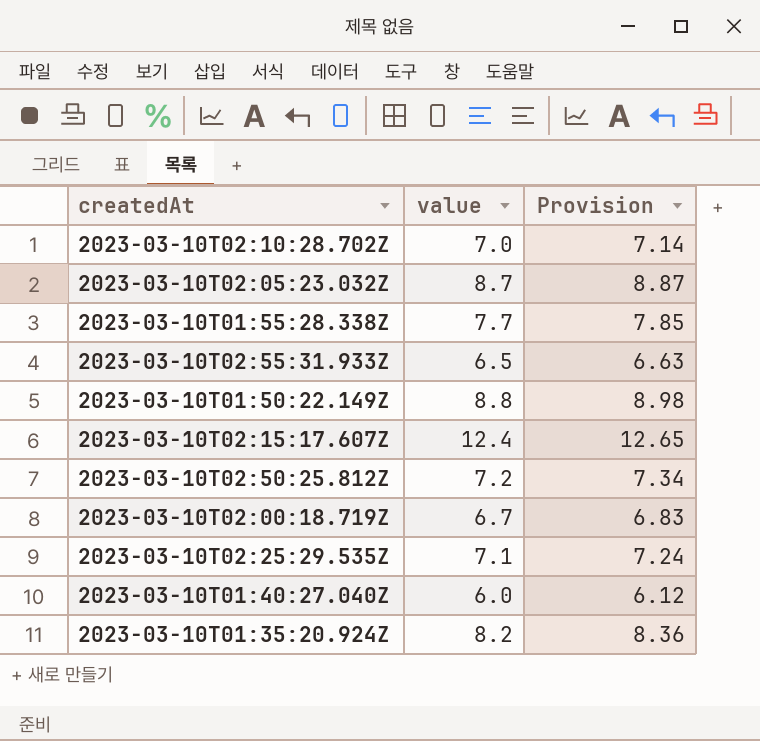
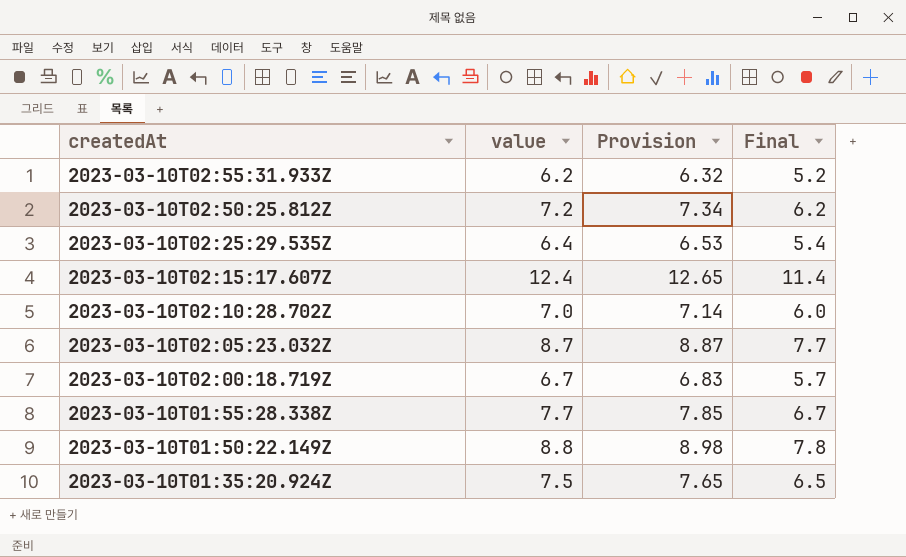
row order: none -> createdAt descending
column Final | formula: none -> [value] - 1
row 2023-03-10T01:40:27.040Z: 6.0 | 6.12 -> none
2023-03-10T02:55:31.933Z | value: 6.5 -> 6.2
2023-03-10T02:55:31.933Z | Provision: 6.63 -> 6.32
2023-03-10T02:25:29.535Z | value: 7.1 -> 6.4
2023-03-10T02:25:29.535Z | Provision: 7.24 -> 6.53
2023-03-10T01:35:20.924Z | value: 8.2 -> 7.5
2023-03-10T01:35:20.924Z | Provision: 8.36 -> 7.65

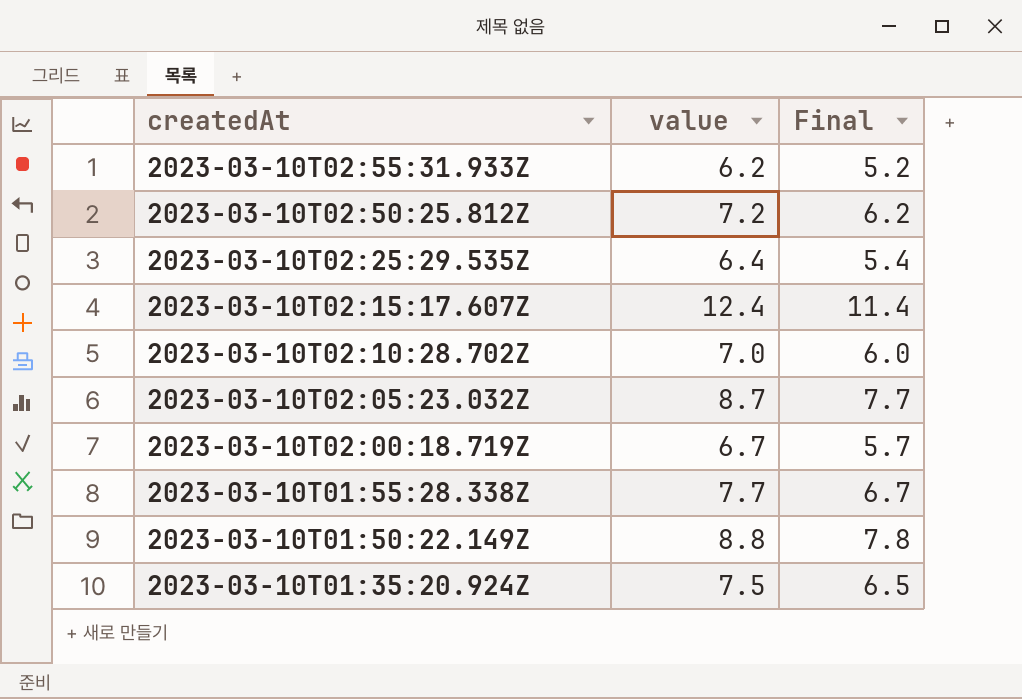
column Provision | formula: [value] * 1.02 -> none

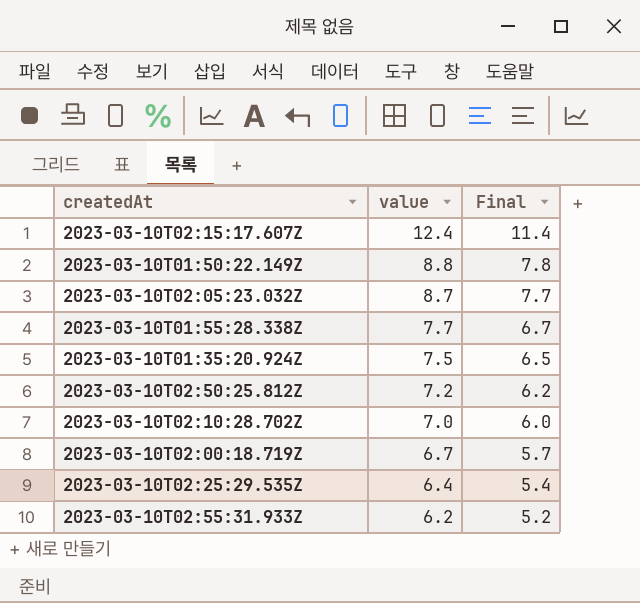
row order: createdAt descending -> value descending

